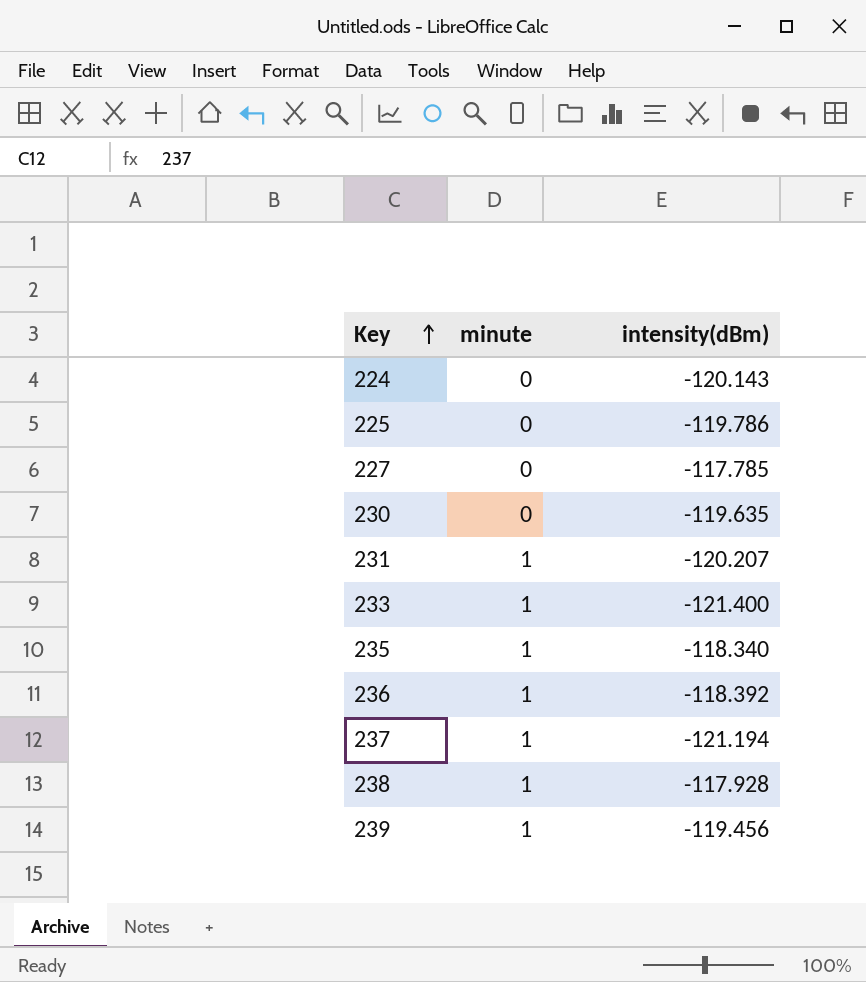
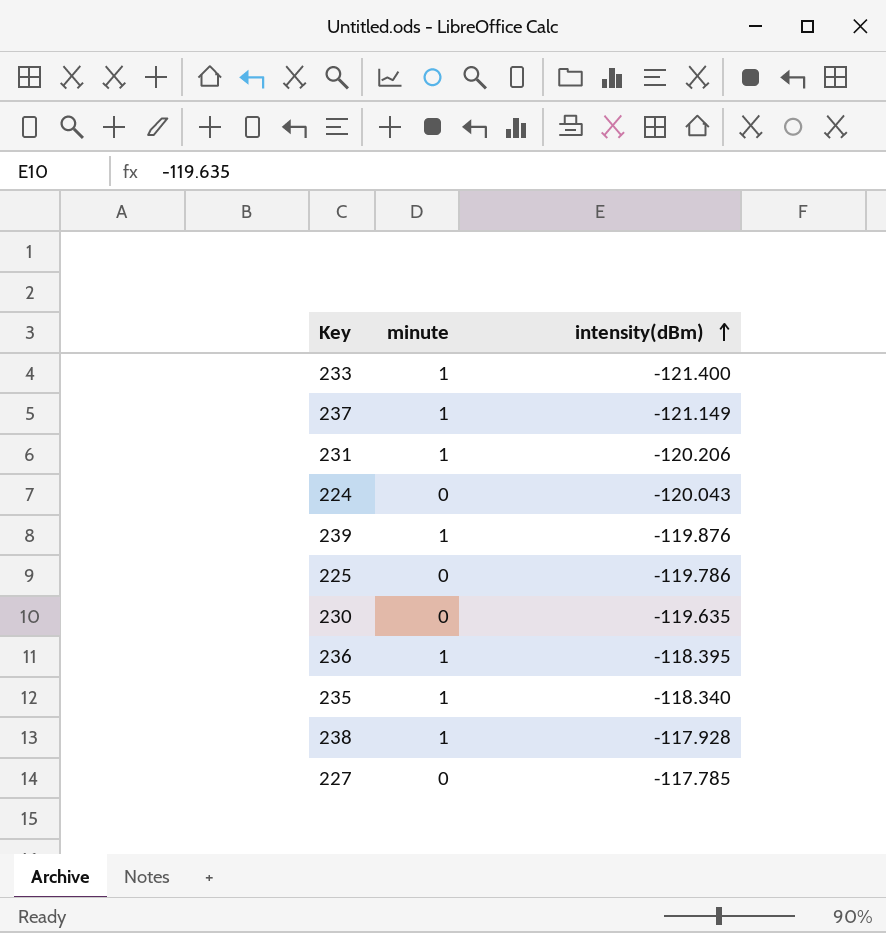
row order: Key ascending -> intensity(dBm) ascending
237 | intensity(dBm): -121.194 -> -121.149
231 | intensity(dBm): -120.207 -> -120.206
224 | intensity(dBm): -120.143 -> -120.043
239 | intensity(dBm): -119.456 -> -119.876
236 | intensity(dBm): -118.392 -> -118.395

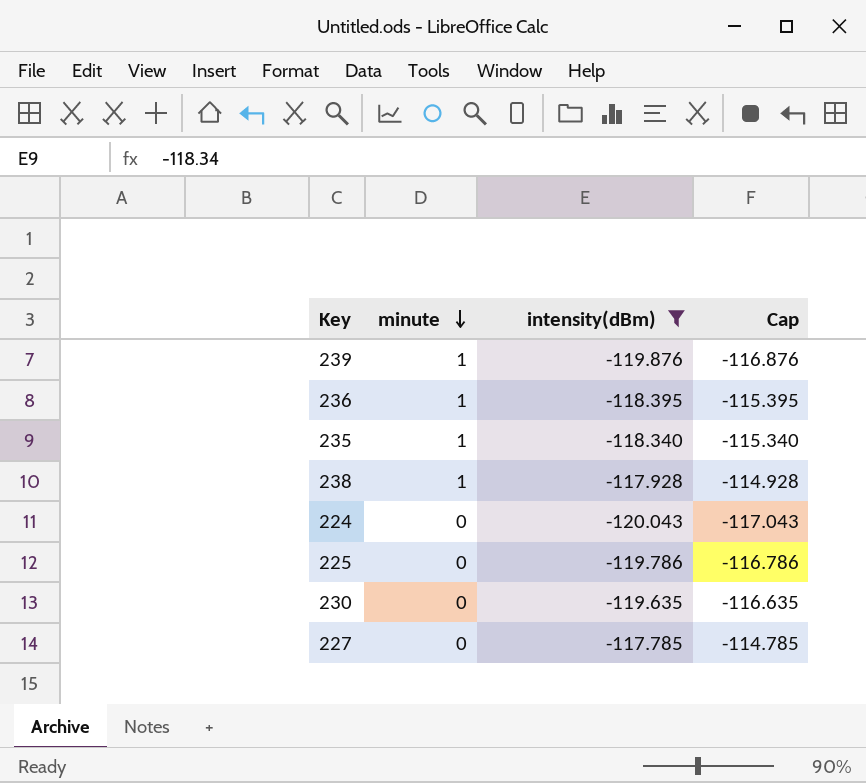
filter: none -> intensity(dBm) >= -120.043
row order: intensity(dBm) ascending -> minute descending
column Cap | formula: none -> [intensity(dBm)] + 3

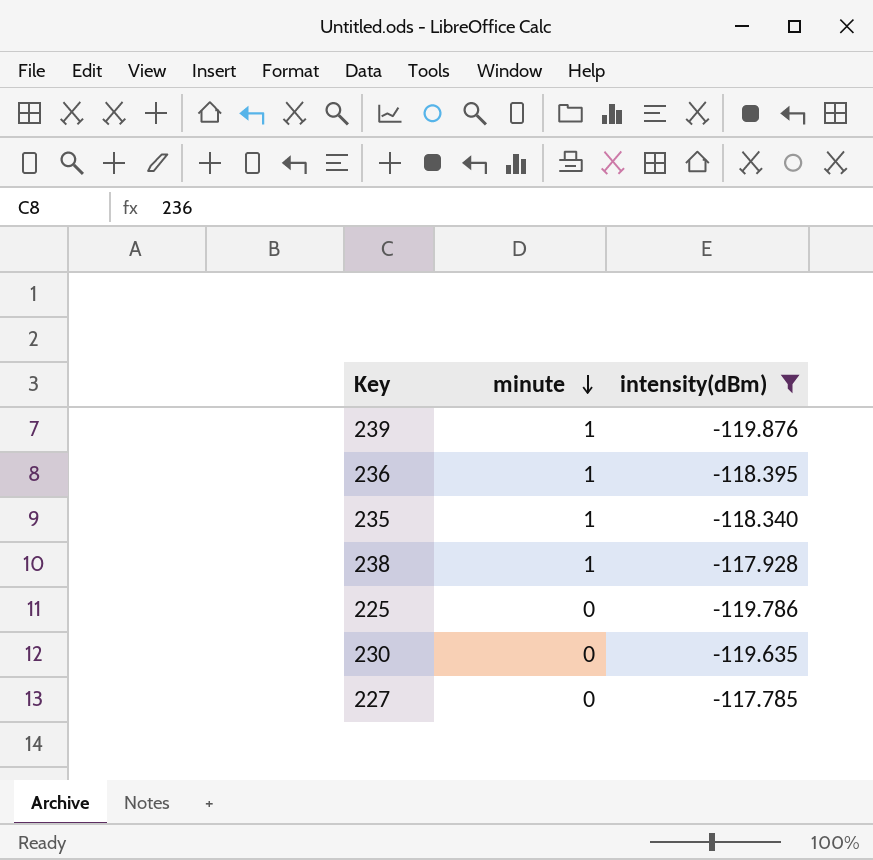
column Cap | formula: [intensity(dBm)] + 3 -> none
row 224: 0 | -120.043 | -117.043 -> none

